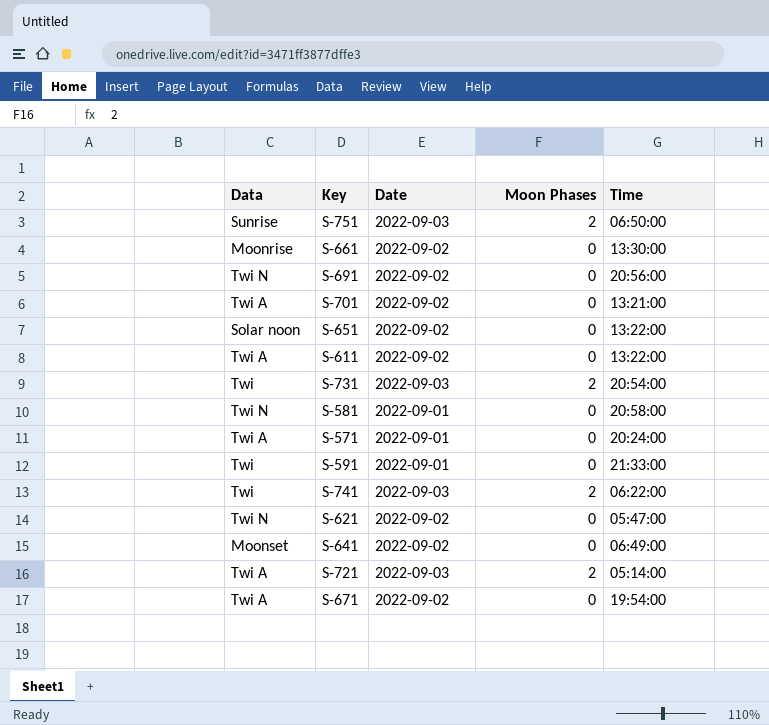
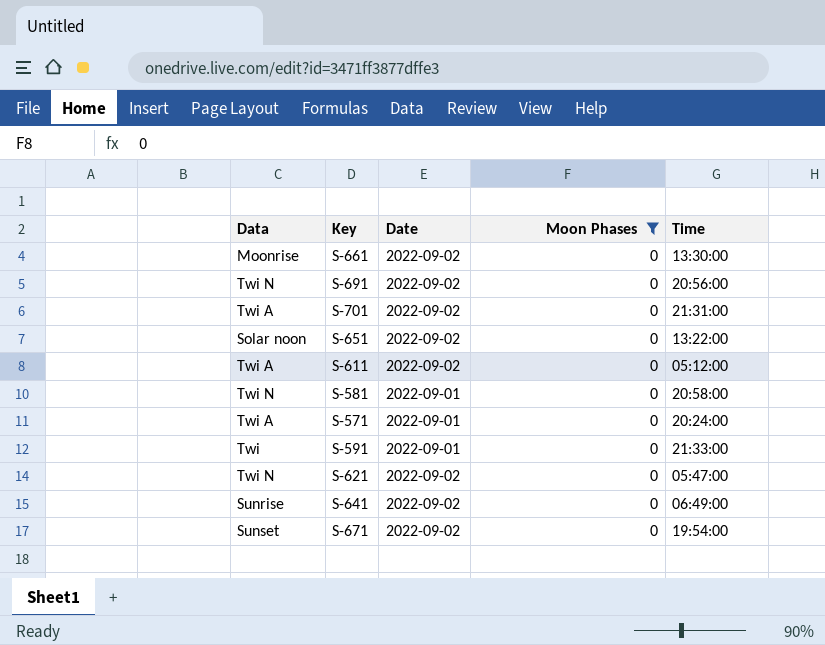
filter: none -> Moon Phases = 0
S-701 | Time: 13:21:00 -> 21:31:00
S-611 | Time: 13:22:00 -> 05:12:00
S-641 | Data: Moonset -> Sunrise
S-671 | Data: Twi A -> Sunset

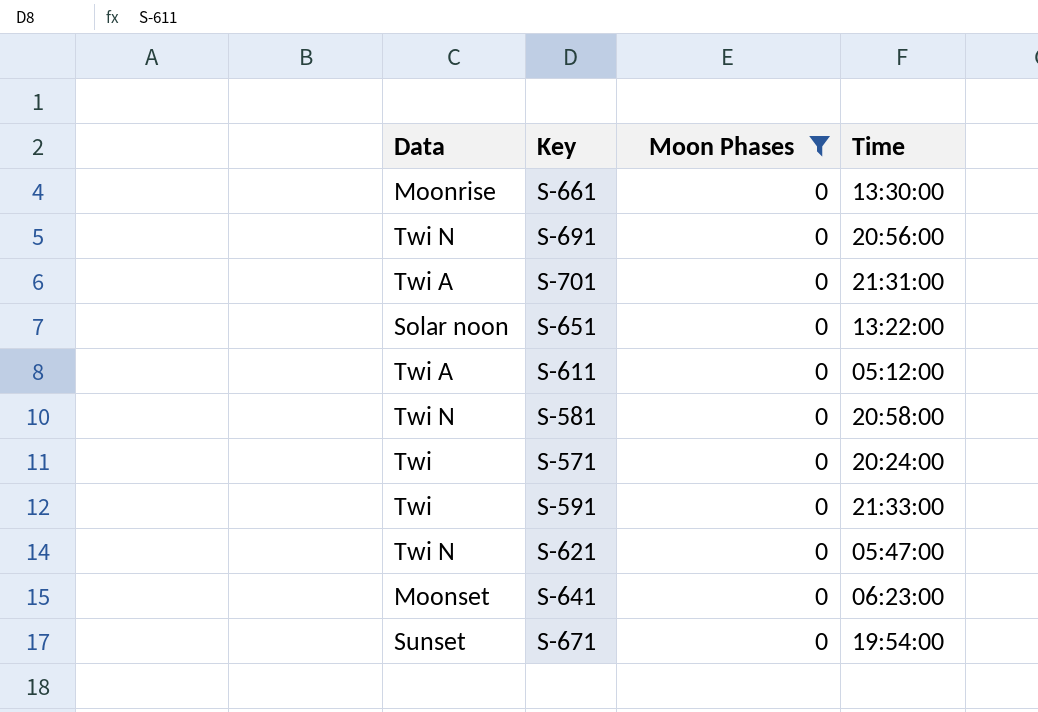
column Date | position: 3 -> none
S-571 | Data: Twi A -> Twi
S-641 | Data: Sunrise -> Moonset
S-641 | Time: 06:49:00 -> 06:23:00

